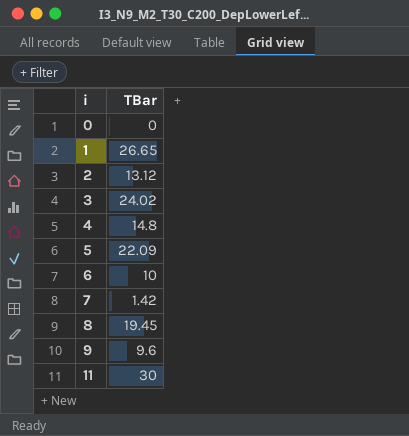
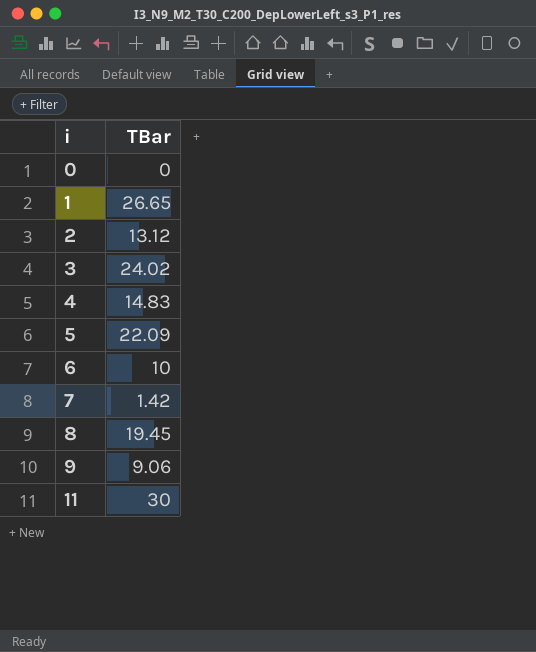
4 | TBar: 14.8 -> 14.83
9 | TBar: 9.6 -> 9.06

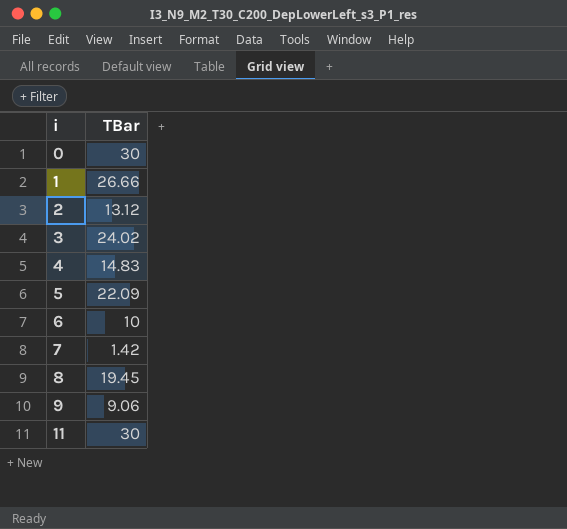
0 | TBar: 0 -> 30
1 | TBar: 26.65 -> 26.66

